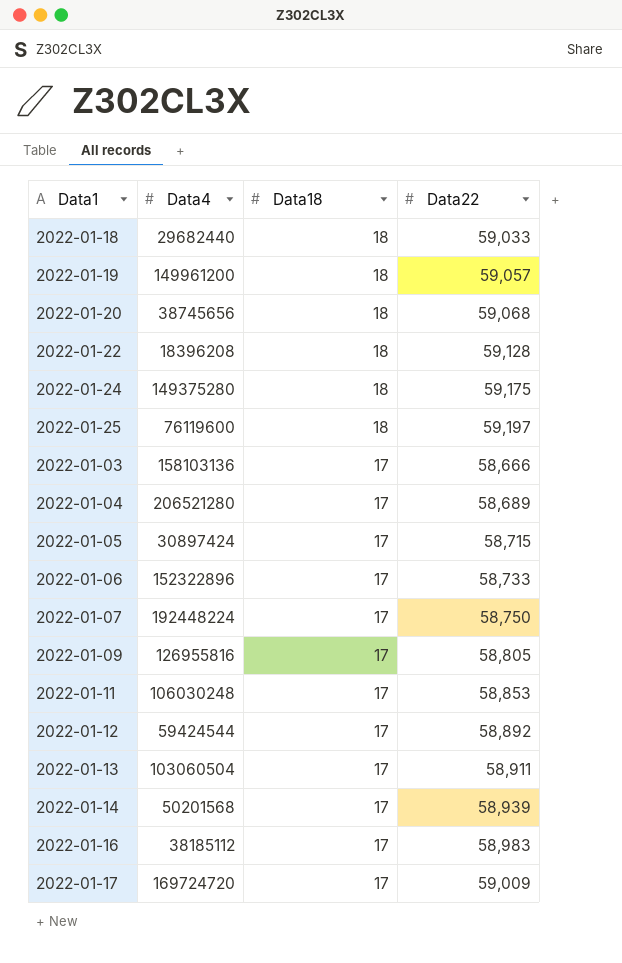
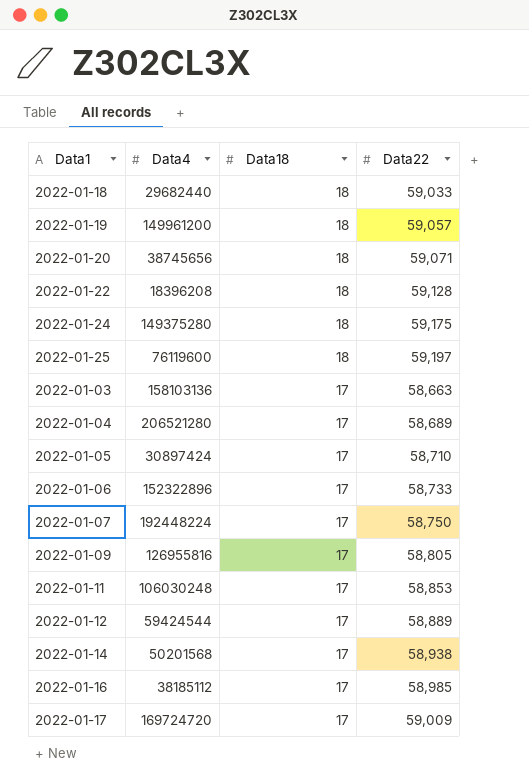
row 2022-01-13: 103060504 | 17 | 58,911 -> none
2022-01-20 | Data22: 59,068 -> 59,071
2022-01-03 | Data22: 58,666 -> 58,663
2022-01-05 | Data22: 58,715 -> 58,710
2022-01-12 | Data22: 58,892 -> 58,889
2022-01-14 | Data22: 58,939 -> 58,938
2022-01-16 | Data22: 58,983 -> 58,985

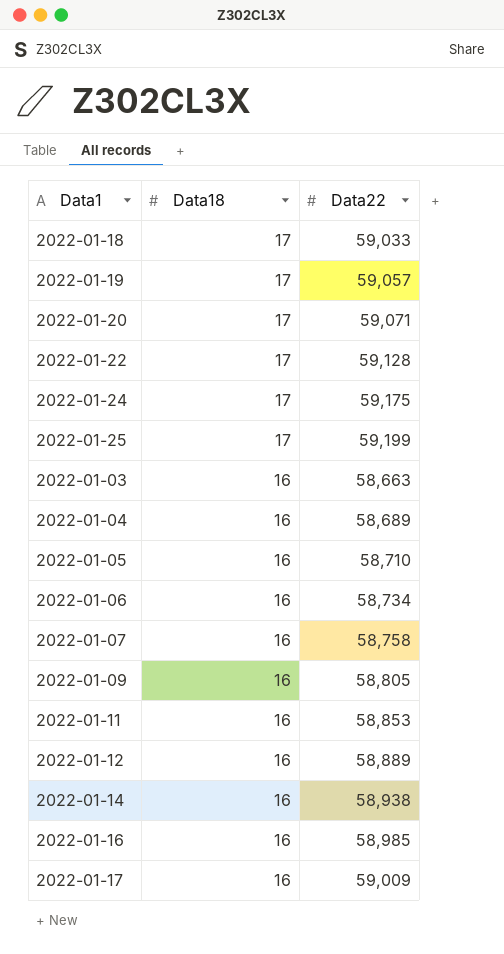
column Data4 | position: 2 -> none
2022-01-18 | Data18: 18 -> 17
2022-01-19 | Data18: 18 -> 17
2022-01-20 | Data18: 18 -> 17
2022-01-22 | Data18: 18 -> 17
2022-01-24 | Data18: 18 -> 17
2022-01-25 | Data18: 18 -> 17
2022-01-25 | Data22: 59,197 -> 59,199
2022-01-03 | Data18: 17 -> 16
2022-01-04 | Data18: 17 -> 16
2022-01-05 | Data18: 17 -> 16
2022-01-06 | Data18: 17 -> 16
2022-01-06 | Data22: 58,733 -> 58,734
2022-01-07 | Data18: 17 -> 16
2022-01-07 | Data22: 58,750 -> 58,758
2022-01-09 | Data18: 17 -> 16
2022-01-11 | Data18: 17 -> 16
2022-01-12 | Data18: 17 -> 16
2022-01-14 | Data18: 17 -> 16
2022-01-16 | Data18: 17 -> 16
2022-01-17 | Data18: 17 -> 16

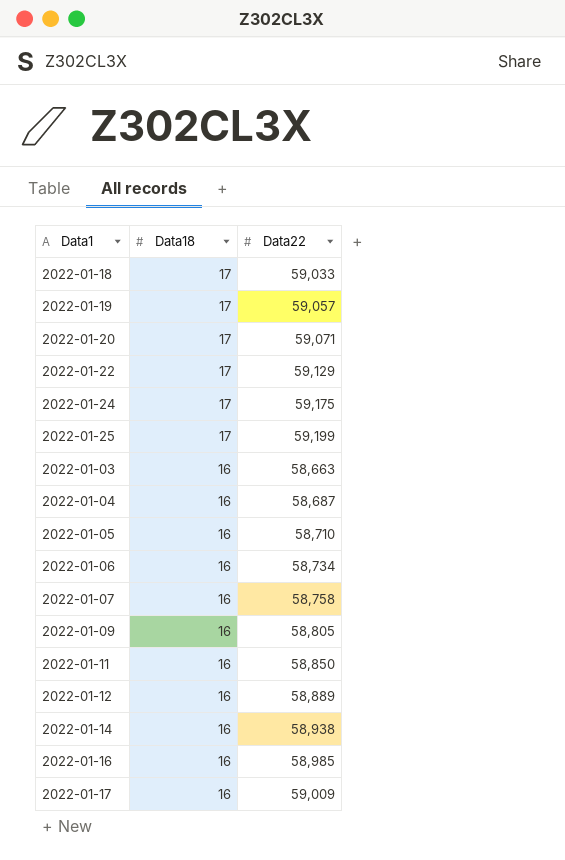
2022-01-22 | Data22: 59,128 -> 59,129
2022-01-04 | Data22: 58,689 -> 58,687
2022-01-11 | Data22: 58,853 -> 58,850

